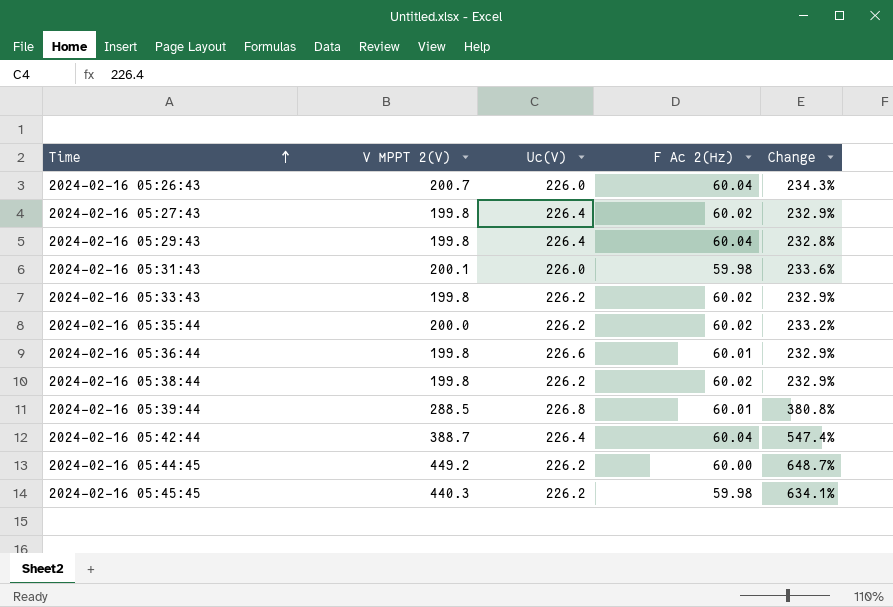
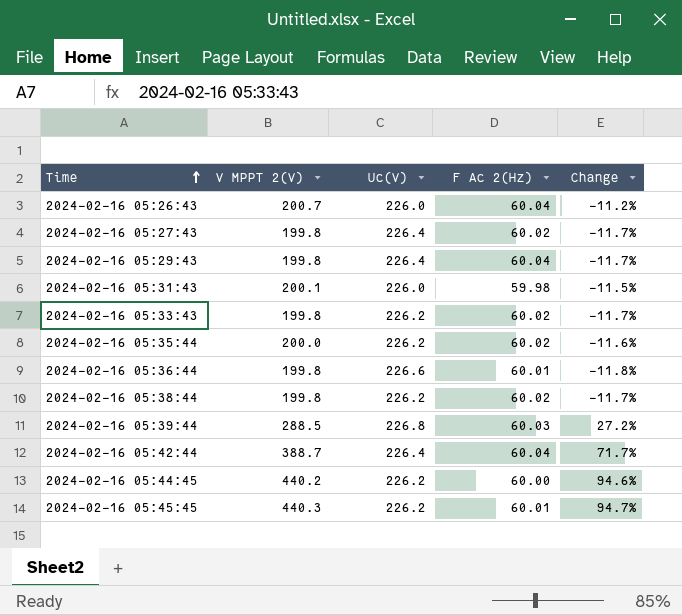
column Change | formula: ([V MPPT 2(V)] - [F Ac 2(Hz)]) / [F Ac 2(Hz)] -> ([V MPPT 2(V)] - [Uc(V)]) / [Uc(V)]
2024-02-16 05:39:44 | F Ac 2(Hz): 60.01 -> 60.03
2024-02-16 05:44:45 | V MPPT 2(V): 449.2 -> 440.2
2024-02-16 05:45:45 | F Ac 2(Hz): 59.98 -> 60.01

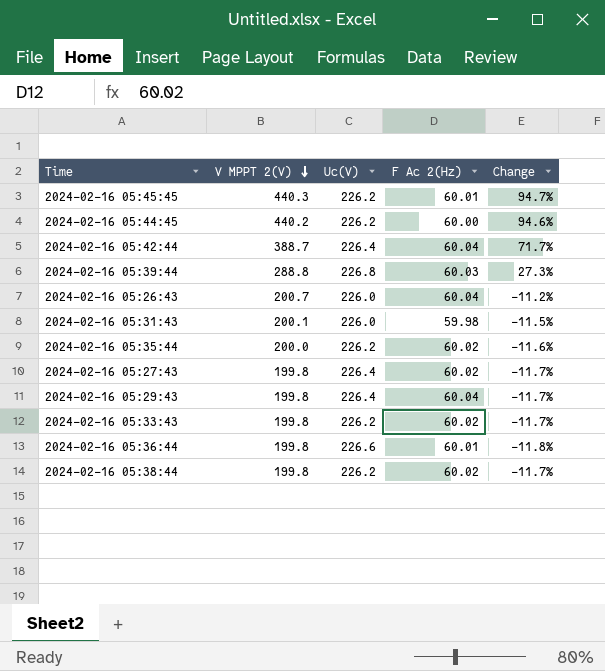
row order: Time ascending -> V MPPT 2(V) descending
2024-02-16 05:39:44 | V MPPT 2(V): 288.5 -> 288.8
2024-02-16 05:39:44 | Change: 27.2% -> 27.3%

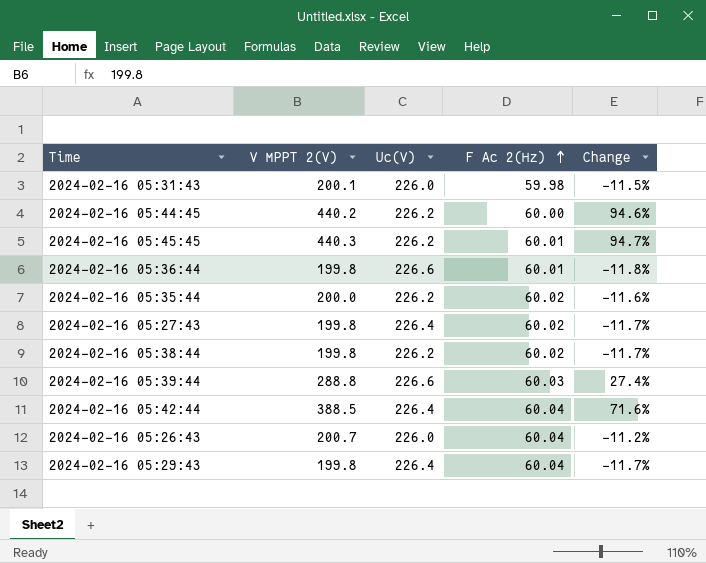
row order: V MPPT 2(V) descending -> F Ac 2(Hz) ascending
row 2024-02-16 05:33:43: 199.8 | 226.2 | 60.02 | -11.7% -> none
2024-02-16 05:39:44 | Uc(V): 226.8 -> 226.6
2024-02-16 05:39:44 | Change: 27.3% -> 27.4%
2024-02-16 05:42:44 | V MPPT 2(V): 388.7 -> 388.5
2024-02-16 05:42:44 | Change: 71.7% -> 71.6%

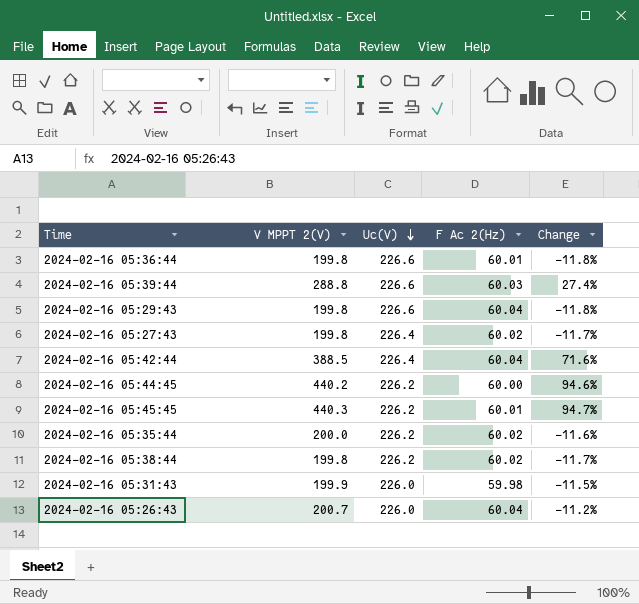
row order: F Ac 2(Hz) ascending -> Uc(V) descending
2024-02-16 05:29:43 | Uc(V): 226.4 -> 226.6
2024-02-16 05:29:43 | Change: -11.7% -> -11.8%
2024-02-16 05:31:43 | V MPPT 2(V): 200.1 -> 199.9

